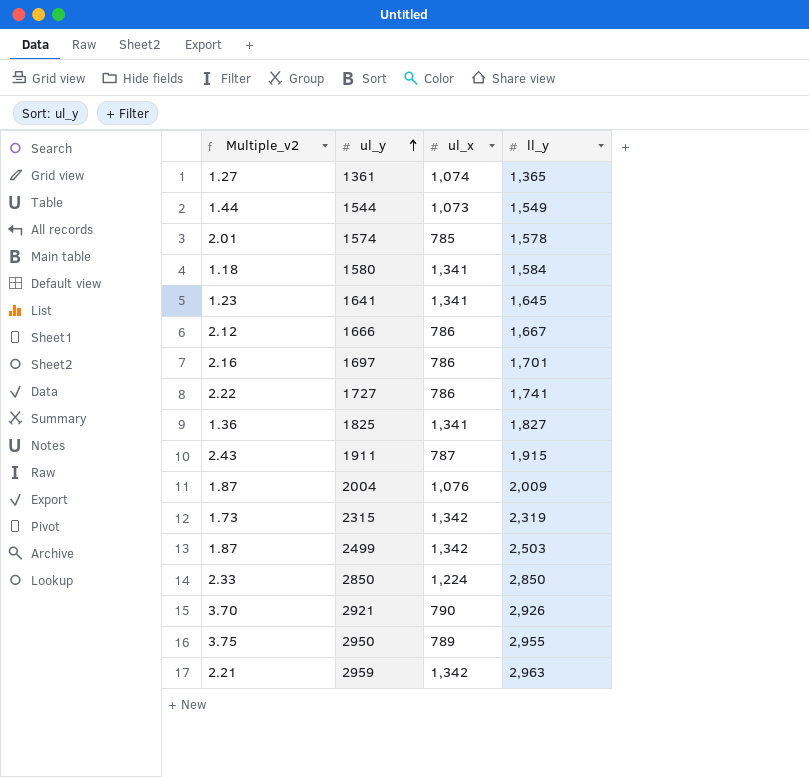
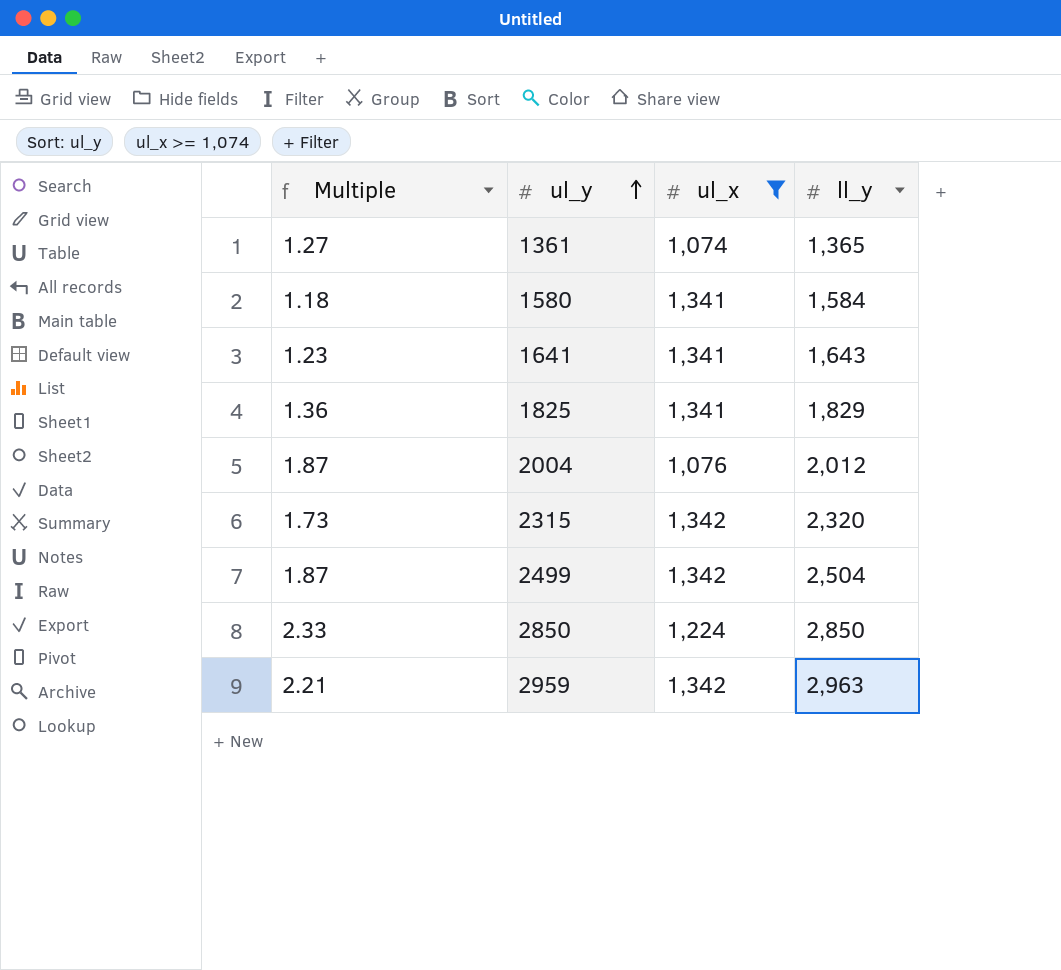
filter: none -> ul_x >= 1,074
column name: Multiple_v2 -> Multiple
1641 | ll_y: 1,645 -> 1,643
1825 | ll_y: 1,827 -> 1,829
2004 | ll_y: 2,009 -> 2,012
2315 | ll_y: 2,319 -> 2,320
2499 | ll_y: 2,503 -> 2,504

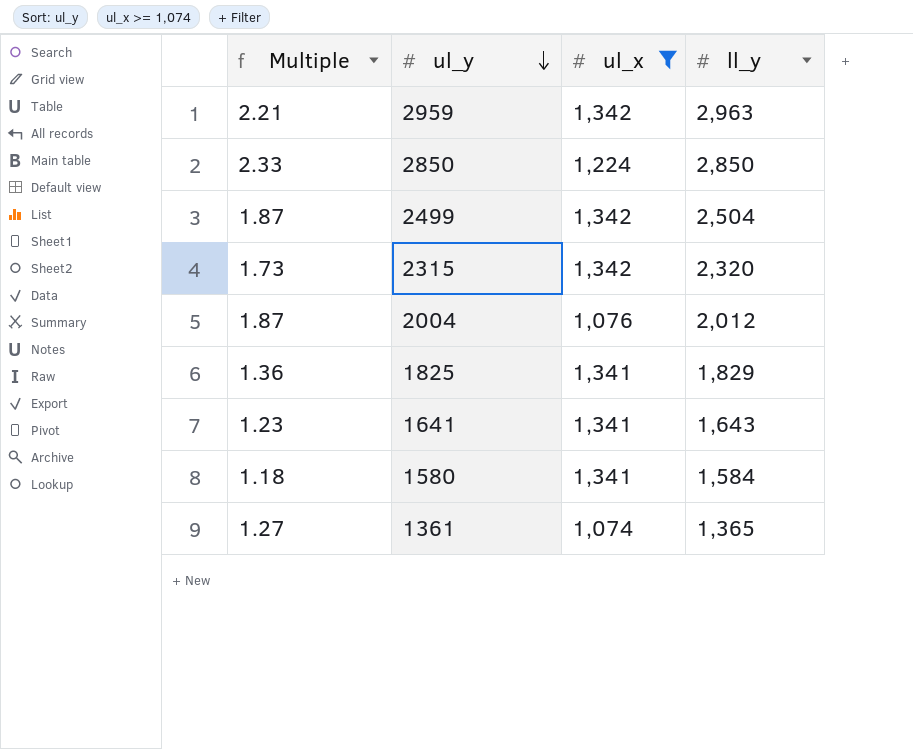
row order: ul_y ascending -> ul_y descending

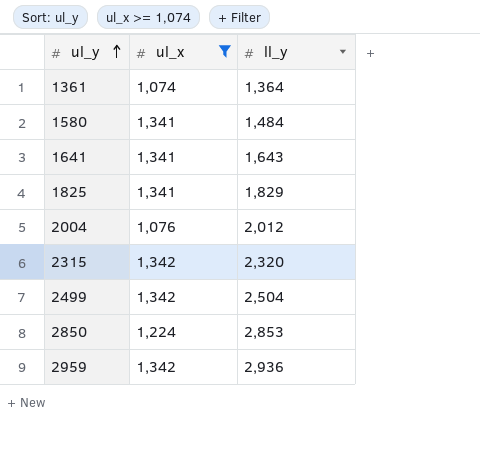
row order: ul_y descending -> ul_y ascending
column Multiple | formula: [ll_y] / [ul_x] -> none
1361 | ll_y: 1,365 -> 1,364
1580 | ll_y: 1,584 -> 1,484
2850 | ll_y: 2,850 -> 2,853
2959 | ll_y: 2,963 -> 2,936

